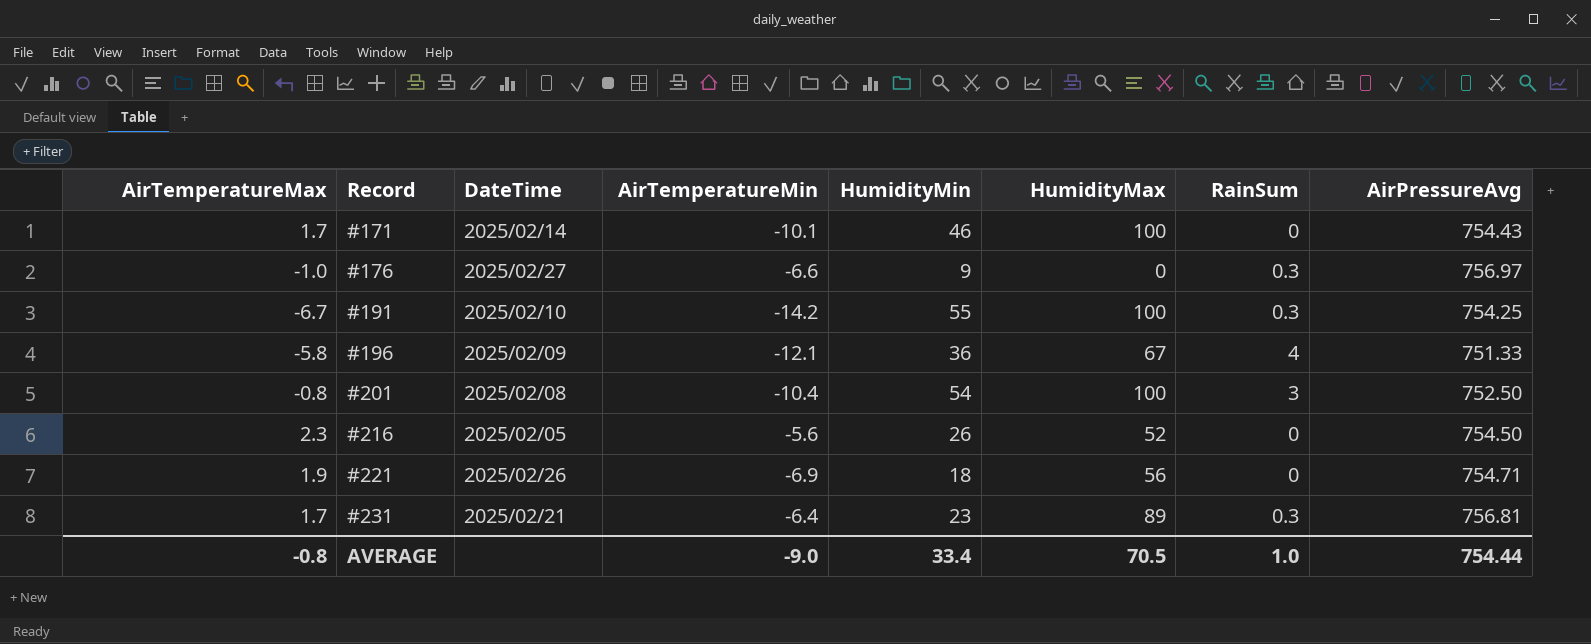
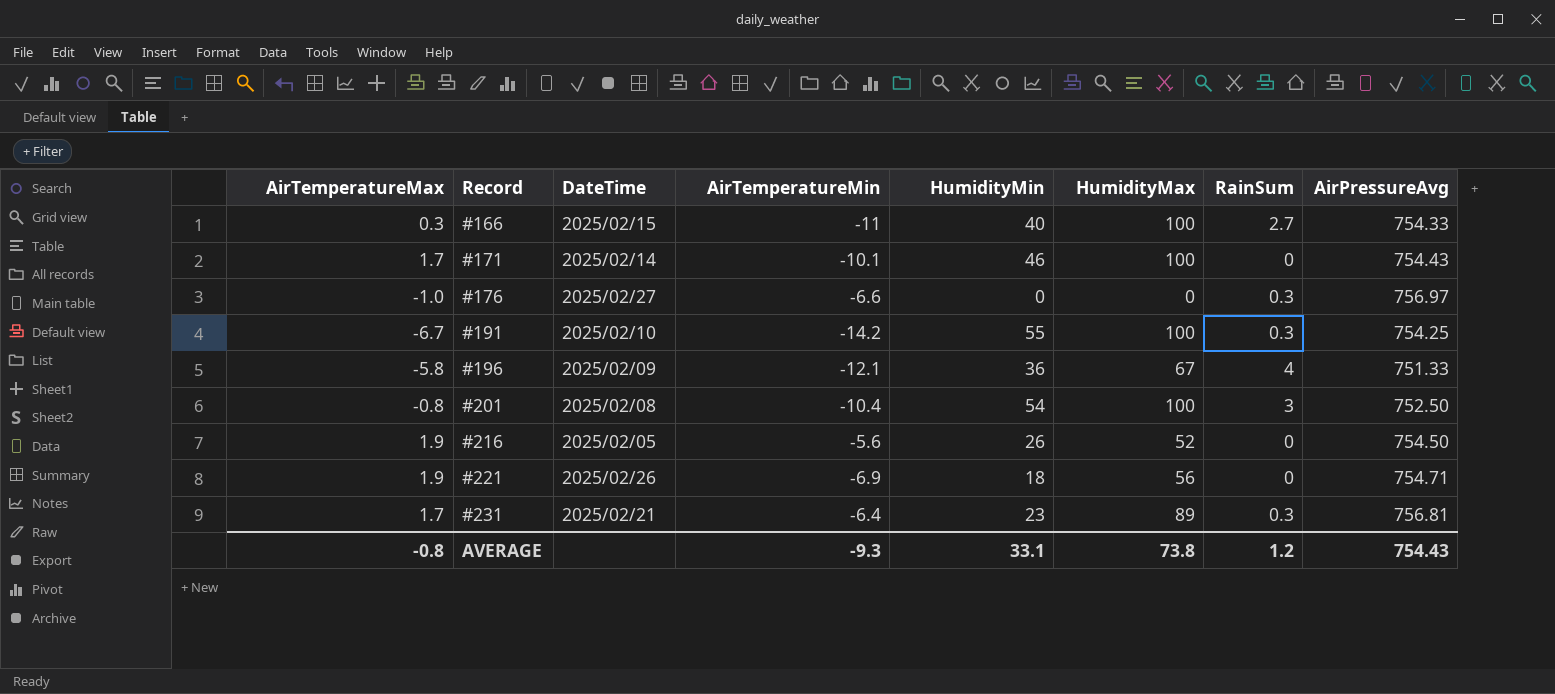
row #166: none -> 0.3 | 2025/02/15 | -11 | 40 | 100 | 2.7 | 754.33
#176 | HumidityMin: 9 -> 0
#216 | AirTemperatureMax: 2.3 -> 1.9
AVERAGE | AirTemperatureMin: -9.0 -> -9.3
AVERAGE | HumidityMin: 33.4 -> 33.1
AVERAGE | HumidityMax: 70.5 -> 73.8
AVERAGE | RainSum: 1.0 -> 1.2
AVERAGE | AirPressureAvg: 754.44 -> 754.43

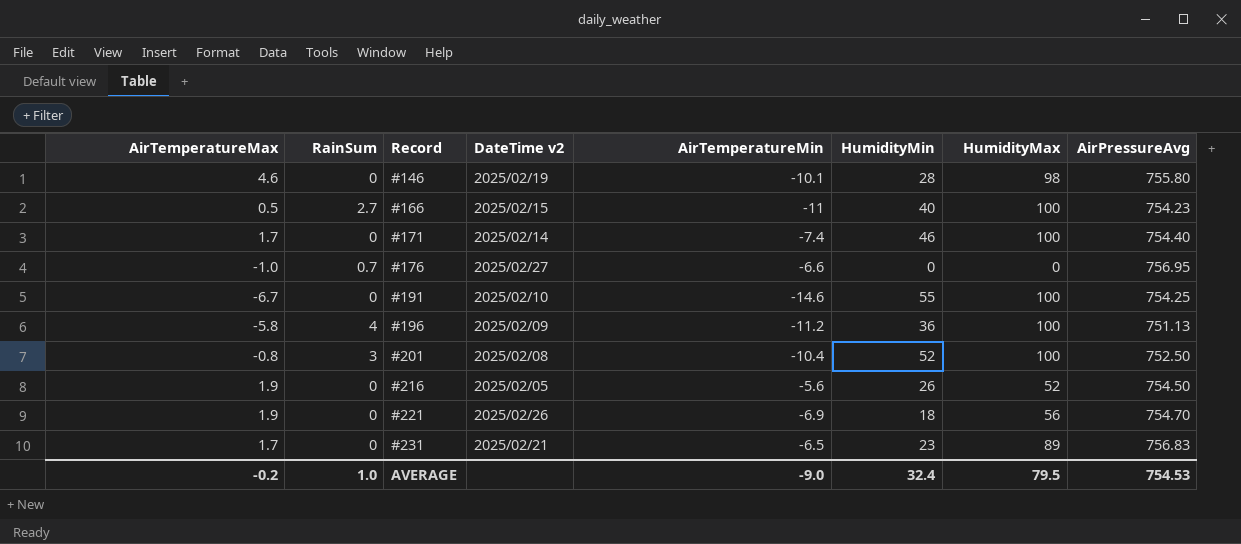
column RainSum | position: 7 -> 2
column name: DateTime -> DateTime v2
row #146: none -> 4.6 | 0 | 2025/02/19 | -10.1 | 28 | 98 | 755.80
#166 | AirTemperatureMax: 0.3 -> 0.5
#166 | AirPressureAvg: 754.33 -> 754.23
#171 | AirTemperatureMin: -10.1 -> -7.4
#171 | AirPressureAvg: 754.43 -> 754.40
#176 | RainSum: 0.3 -> 0.7
#176 | AirPressureAvg: 756.97 -> 756.95
#191 | RainSum: 0.3 -> 0
#191 | AirTemperatureMin: -14.2 -> -14.6
#196 | AirTemperatureMin: -12.1 -> -11.2
#196 | HumidityMax: 67 -> 100
#196 | AirPressureAvg: 751.33 -> 751.13
#201 | HumidityMin: 54 -> 52
#221 | AirPressureAvg: 754.71 -> 754.70
#231 | RainSum: 0.3 -> 0
#231 | AirTemperatureMin: -6.4 -> -6.5
#231 | AirPressureAvg: 756.81 -> 756.83
AVERAGE | AirTemperatureMax: -0.8 -> -0.2
AVERAGE | RainSum: 1.2 -> 1.0
AVERAGE | AirTemperatureMin: -9.3 -> -9.0
AVERAGE | HumidityMin: 33.1 -> 32.4
AVERAGE | HumidityMax: 73.8 -> 79.5
AVERAGE | AirPressureAvg: 754.43 -> 754.53

